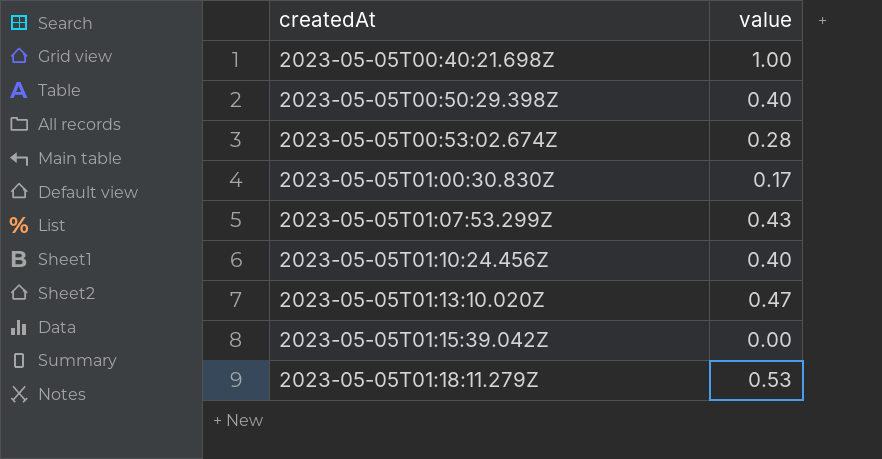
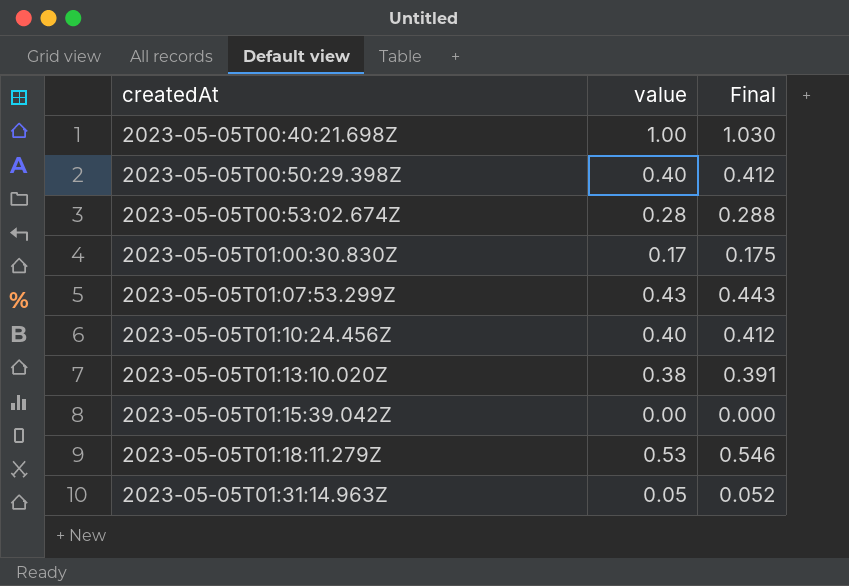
column Final | formula: none -> [value] * 1.03
2023-05-05T01:13:10.020Z | value: 0.47 -> 0.38
row 2023-05-05T01:31:14.963Z: none -> 0.05 | 0.052

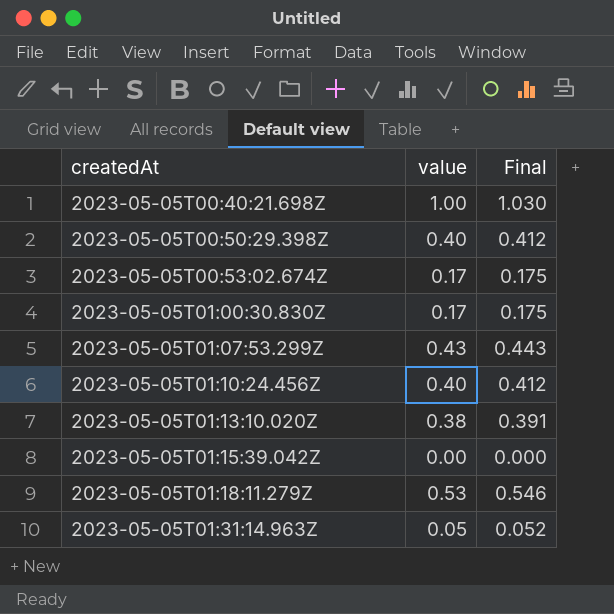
2023-05-05T00:53:02.674Z | value: 0.28 -> 0.17
2023-05-05T00:53:02.674Z | Final: 0.288 -> 0.175

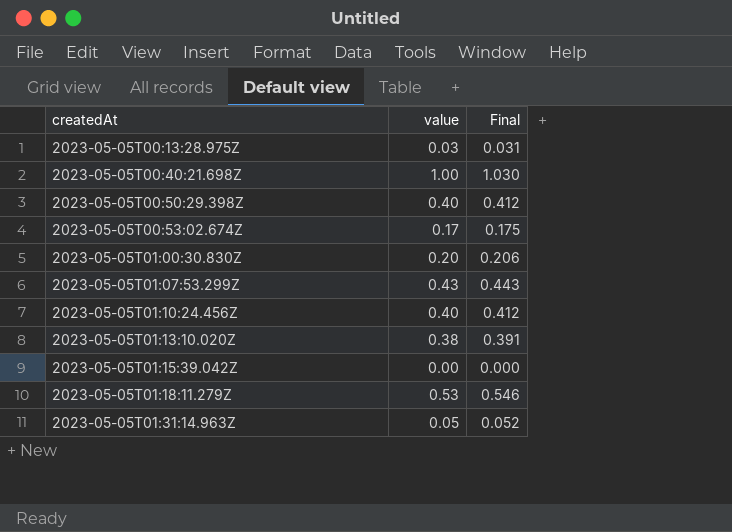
row 2023-05-05T00:13:28.975Z: none -> 0.03 | 0.031
2023-05-05T01:00:30.830Z | value: 0.17 -> 0.20
2023-05-05T01:00:30.830Z | Final: 0.175 -> 0.206

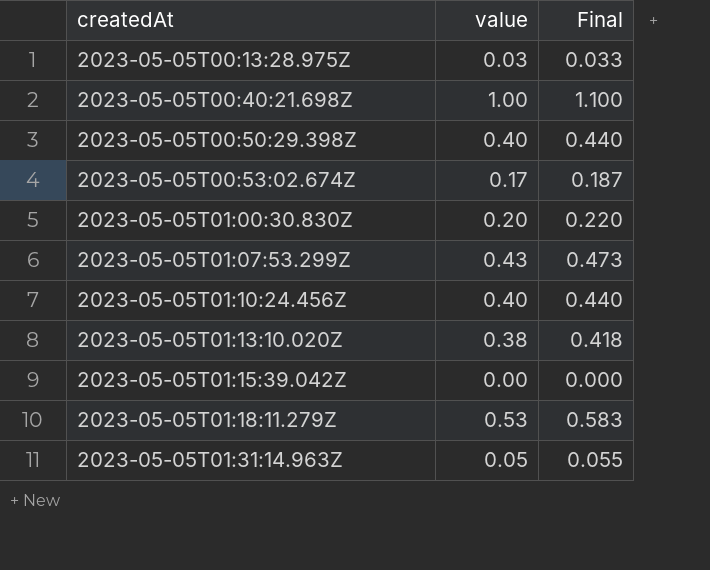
column Final | formula: [value] * 1.03 -> [value] * 1.1

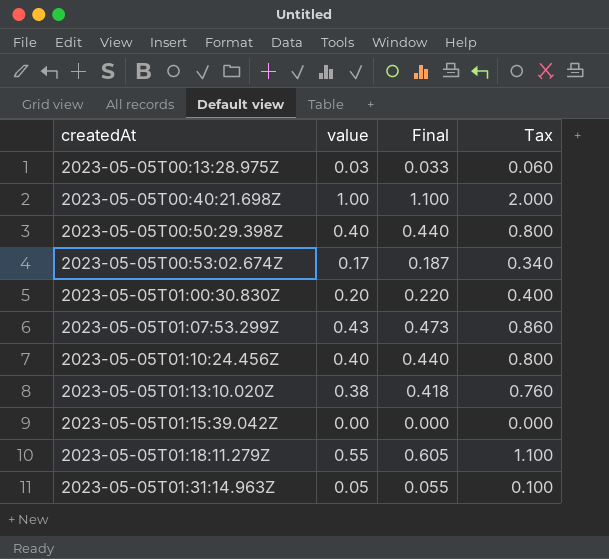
column Tax | formula: none -> [value] * 2
2023-05-05T01:18:11.279Z | value: 0.53 -> 0.55
2023-05-05T01:18:11.279Z | Final: 0.583 -> 0.605

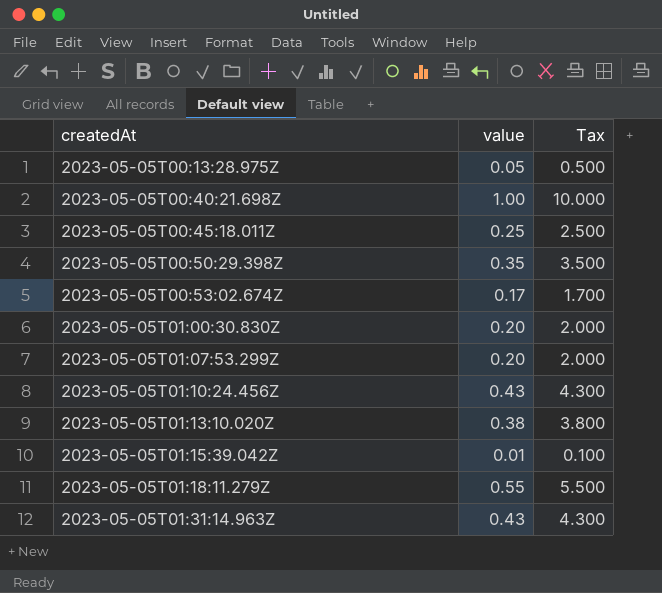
column Final | formula: [value] * 1.1 -> none
column Tax | formula: [value] * 2 -> [value] * 10
2023-05-05T00:13:28.975Z | value: 0.03 -> 0.05
row 2023-05-05T00:45:18.011Z: none -> 0.25 | 2.500
2023-05-05T00:50:29.398Z | value: 0.40 -> 0.35
2023-05-05T01:07:53.299Z | value: 0.43 -> 0.20
2023-05-05T01:10:24.456Z | value: 0.40 -> 0.43
2023-05-05T01:15:39.042Z | value: 0.00 -> 0.01
2023-05-05T01:31:14.963Z | value: 0.05 -> 0.43

